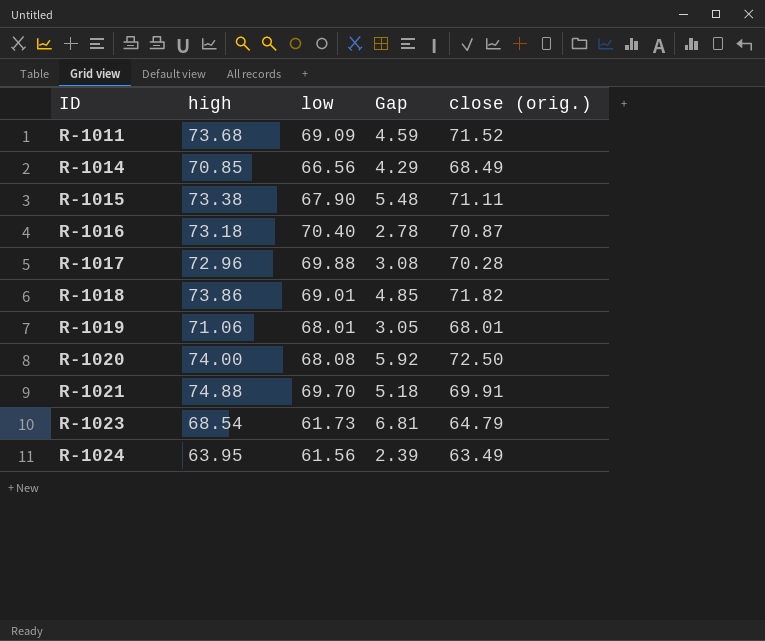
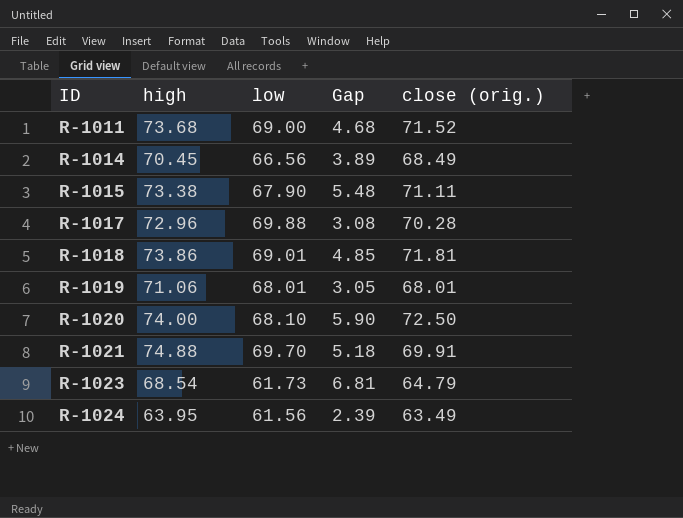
row R-1016: 73.18 | 70.40 | 2.78 | 70.87 -> none
R-1011 | low: 69.09 -> 69.00
R-1011 | Gap: 4.59 -> 4.68
R-1014 | high: 70.85 -> 70.45
R-1014 | Gap: 4.29 -> 3.89
R-1018 | close (orig.): 71.82 -> 71.81
R-1020 | low: 68.08 -> 68.10
R-1020 | Gap: 5.92 -> 5.90

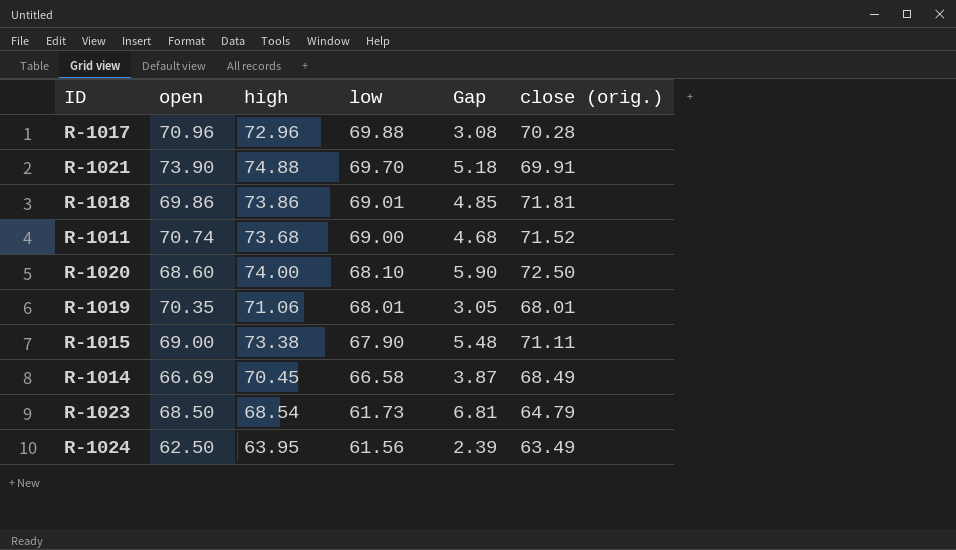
row order: ID ascending -> low descending
column open | position: none -> 2
R-1014 | low: 66.56 -> 66.58
R-1014 | Gap: 3.89 -> 3.87

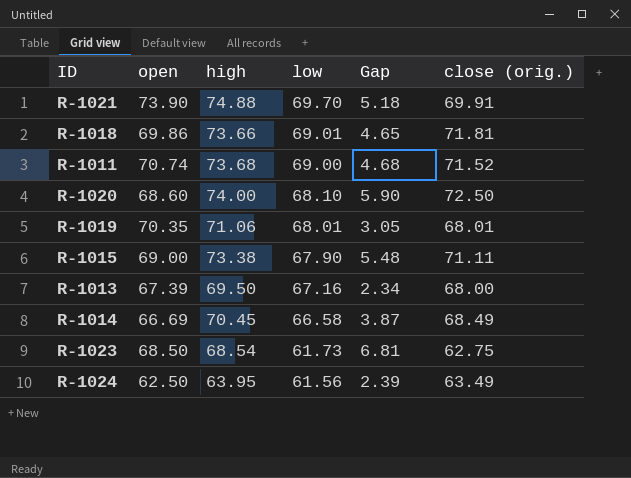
row R-1017: 70.96 | 72.96 | 69.88 | 3.08 | 70.28 -> none
R-1018 | high: 73.86 -> 73.66
R-1018 | Gap: 4.85 -> 4.65
row R-1013: none -> 67.39 | 69.50 | 67.16 | 2.34 | 68.00
R-1023 | close (orig.): 64.79 -> 62.75

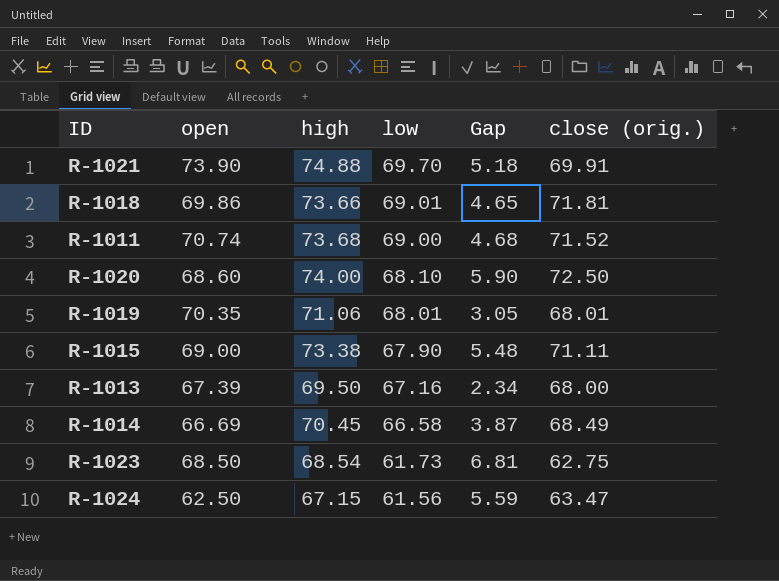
R-1024 | high: 63.95 -> 67.15
R-1024 | Gap: 2.39 -> 5.59
R-1024 | close (orig.): 63.49 -> 63.47

